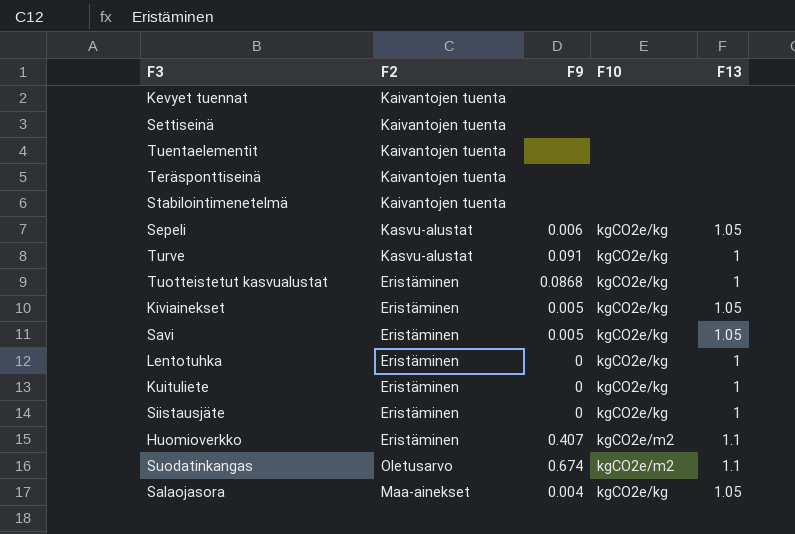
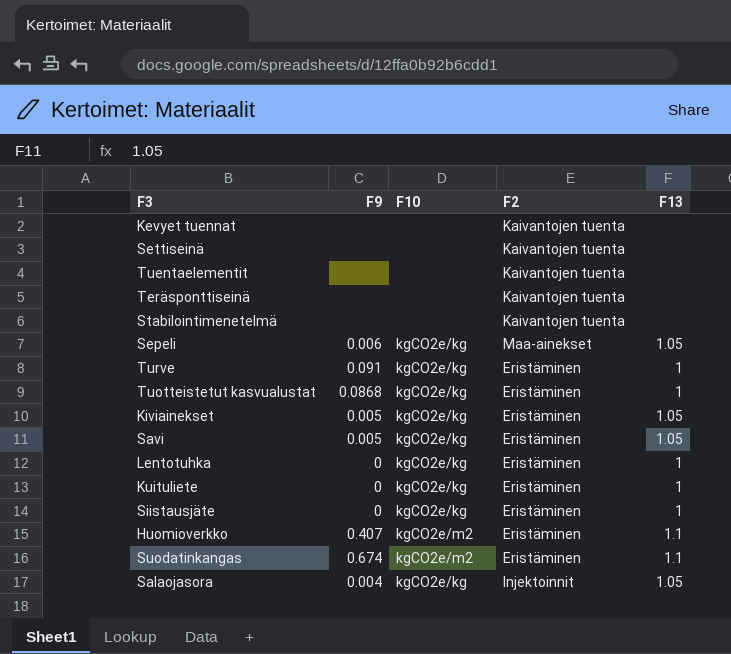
column F2 | position: 2 -> 4
Sepeli | F2: Kasvu-alustat -> Maa-ainekset
Turve | F2: Kasvu-alustat -> Eristäminen
Suodatinkangas | F2: Oletusarvo -> Eristäminen
Salaojasora | F2: Maa-ainekset -> Injektoinnit

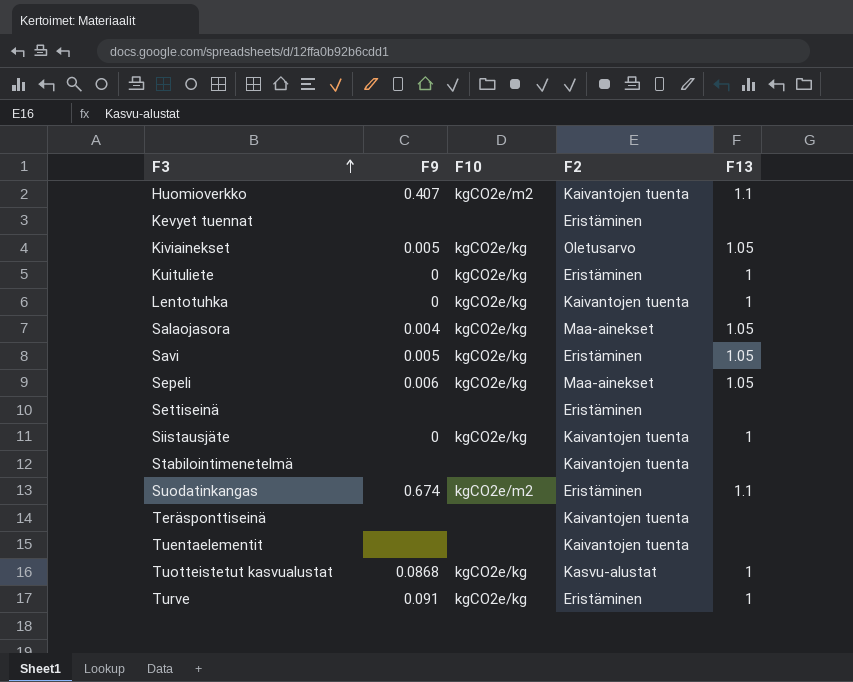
row order: none -> F3 ascending
Huomioverkko | F2: Eristäminen -> Kaivantojen tuenta
Kevyet tuennat | F2: Kaivantojen tuenta -> Eristäminen
Kiviainekset | F2: Eristäminen -> Oletusarvo
Lentotuhka | F2: Eristäminen -> Kaivantojen tuenta
Salaojasora | F2: Injektoinnit -> Maa-ainekset
Settiseinä | F2: Kaivantojen tuenta -> Eristäminen
Siistausjäte | F2: Eristäminen -> Kaivantojen tuenta
Tuotteistetut kasvualustat | F2: Eristäminen -> Kasvu-alustat

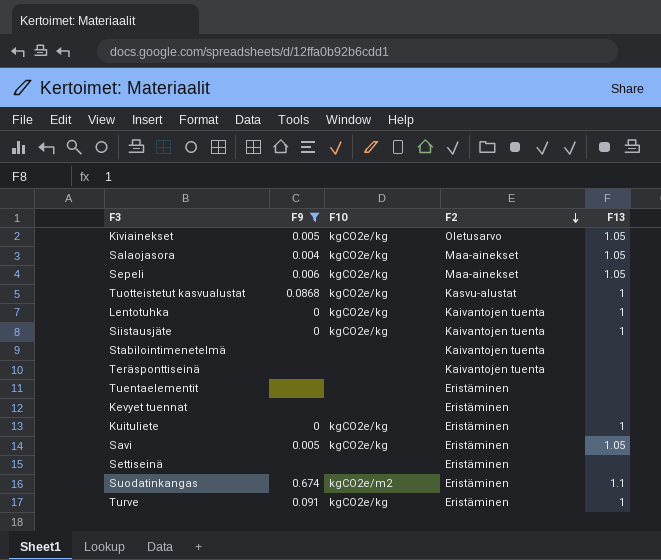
filter: none -> F9 != 0.407
row order: F3 ascending -> F2 descending
Tuentaelementit | F2: Kaivantojen tuenta -> Eristäminen

